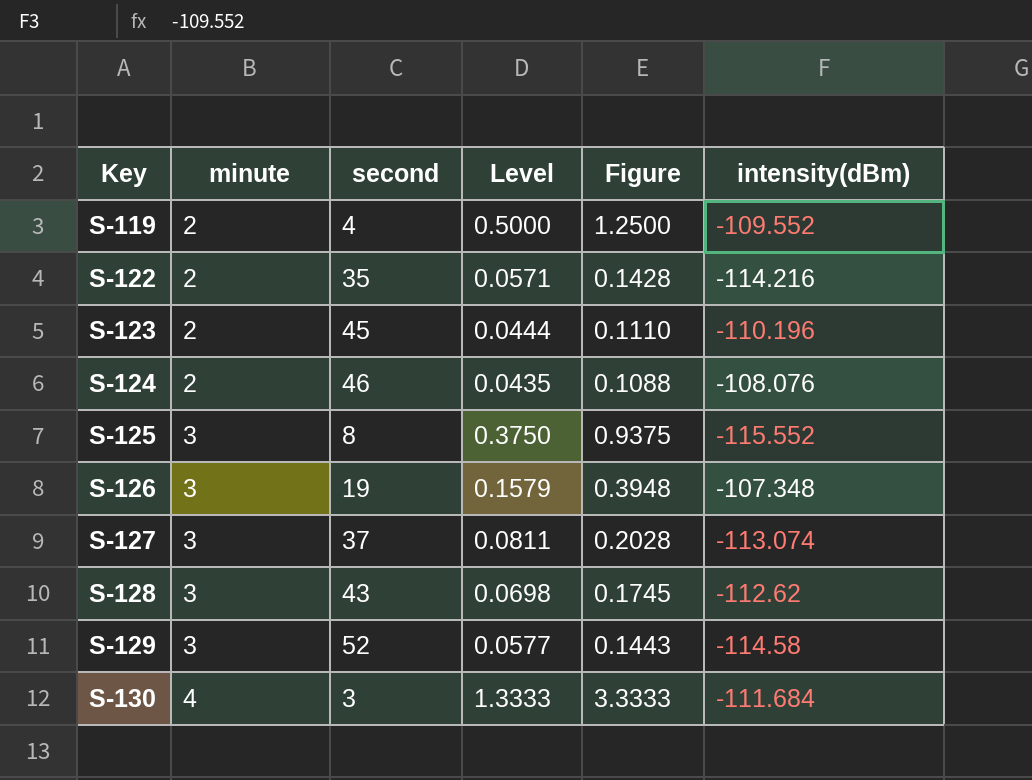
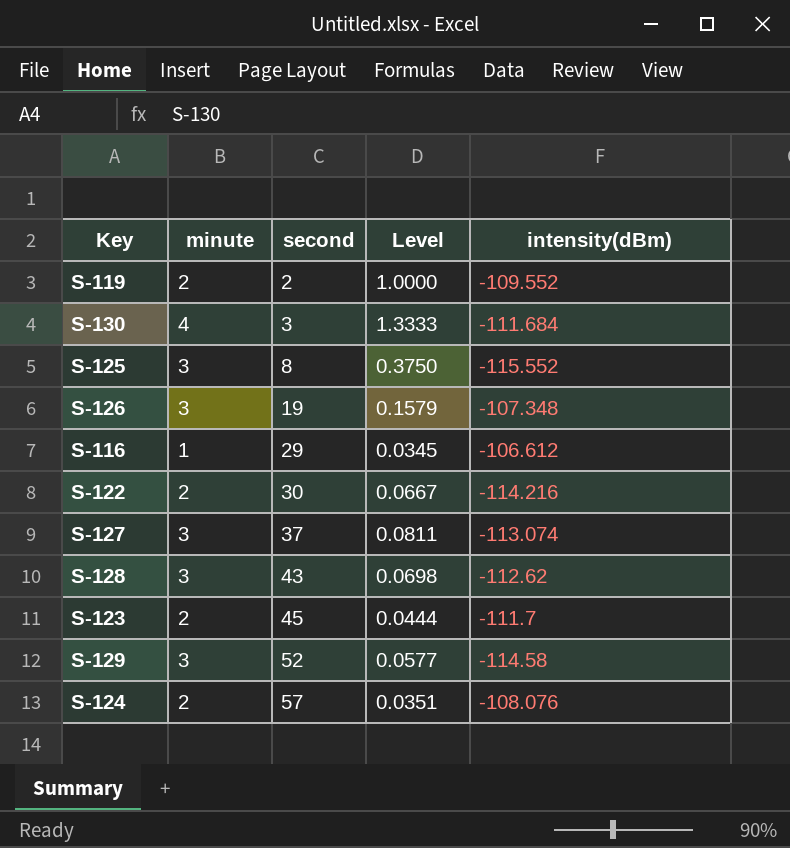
row order: Key ascending -> second ascending
column Figure | formula: [Level] * 2.5 -> none
S-119 | second: 4 -> 2
S-119 | Level: 0.5000 -> 1.0000
row S-116: none -> 1 | 29 | 0.0345 | -106.612
S-122 | second: 35 -> 30
S-122 | Level: 0.0571 -> 0.0667
S-123 | intensity(dBm): -110.196 -> -111.7
S-124 | second: 46 -> 57
S-124 | Level: 0.0435 -> 0.0351

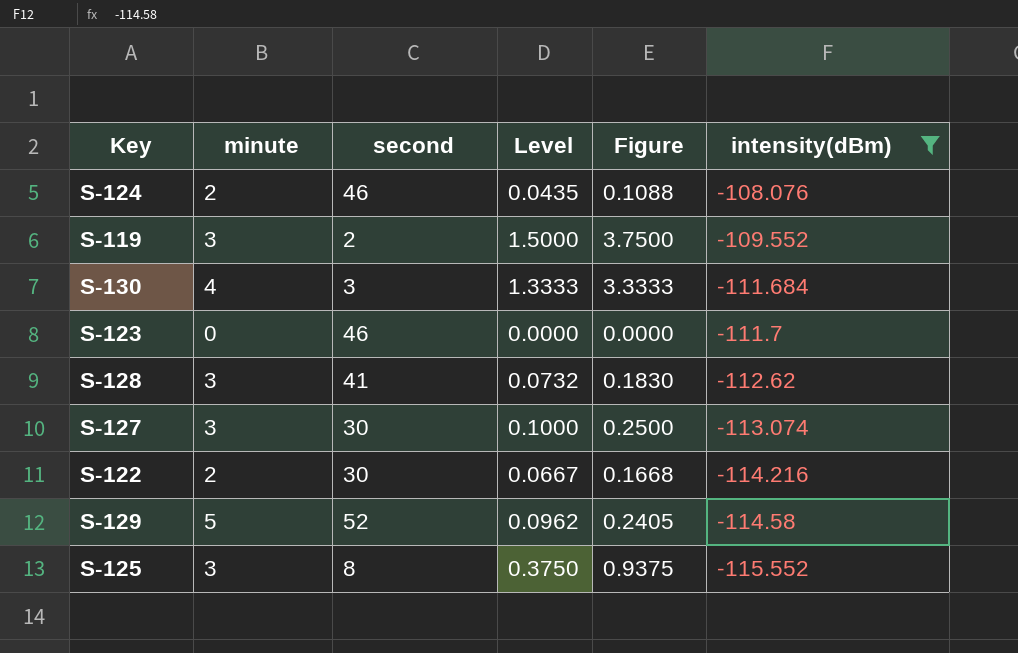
filter: none -> intensity(dBm) <= -108.076
row order: second ascending -> intensity(dBm) descending
column Figure | formula: none -> [Level] * 2.5
S-124 | second: 57 -> 46
S-124 | Level: 0.0351 -> 0.0435
S-119 | minute: 2 -> 3
S-119 | Level: 1.0000 -> 1.5000
S-123 | minute: 2 -> 0
S-123 | second: 45 -> 46
S-123 | Level: 0.0444 -> 0.0000
S-128 | second: 43 -> 41
S-128 | Level: 0.0698 -> 0.0732
S-127 | second: 37 -> 30
S-127 | Level: 0.0811 -> 0.1000
S-129 | minute: 3 -> 5
S-129 | Level: 0.0577 -> 0.0962

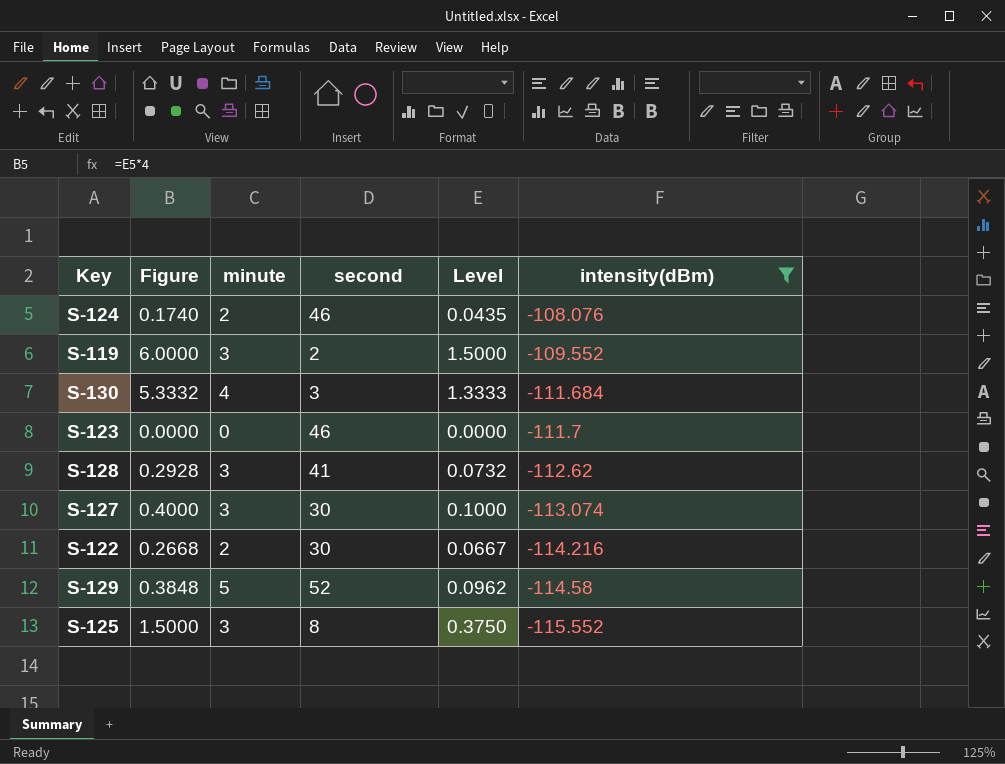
column Figure | formula: [Level] * 2.5 -> [Level] * 4
column Figure | position: 5 -> 2

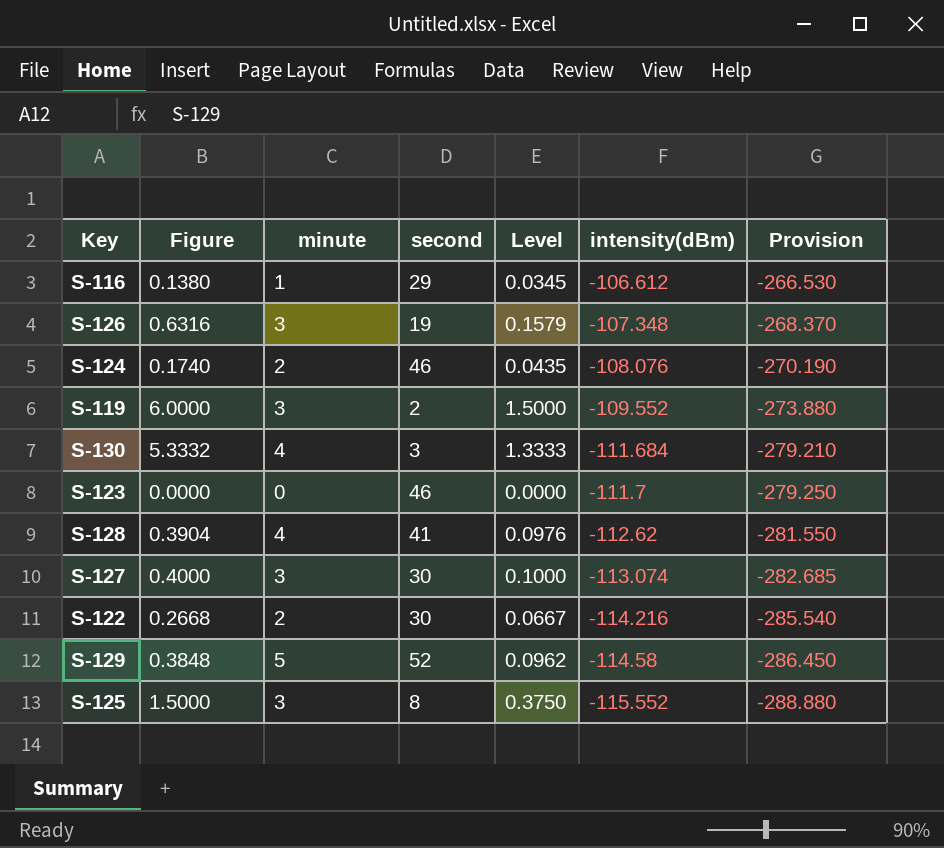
filter: intensity(dBm) <= -108.076 -> none
column Provision | formula: none -> [intensity(dBm)] * 2.5
S-128 | Figure: 0.2928 -> 0.3904
S-128 | minute: 3 -> 4
S-128 | Level: 0.0732 -> 0.0976

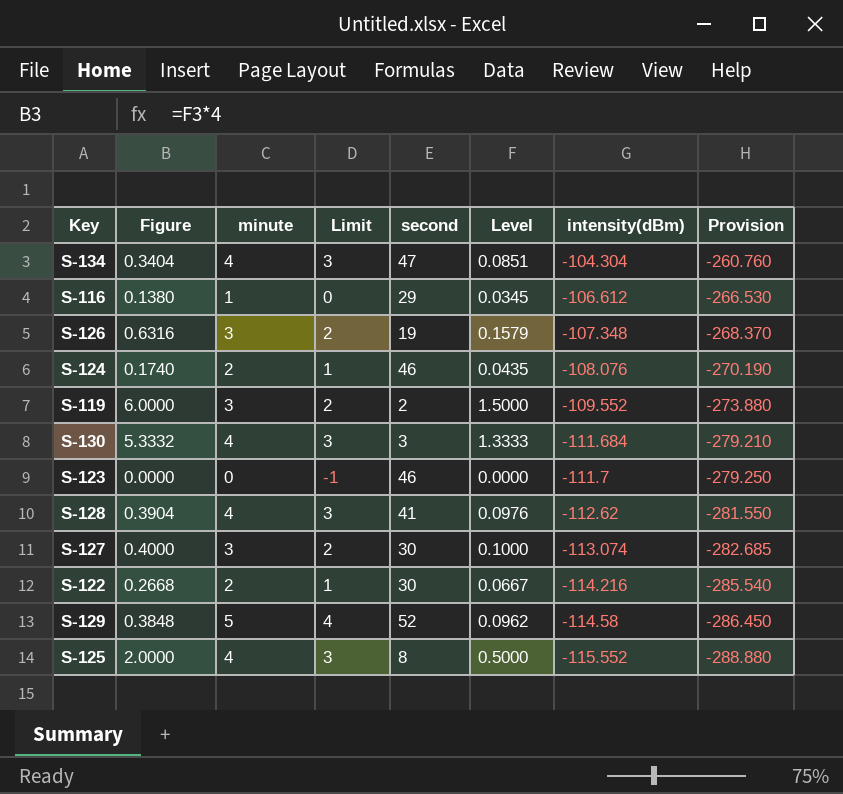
column Limit | formula: none -> [minute] - 1
row S-134: none -> 0.3404 | 4 | 3 | 47 | 0.0851 | -104.304 | -260.760
S-125 | Figure: 1.5000 -> 2.0000
S-125 | minute: 3 -> 4
S-125 | Level: 0.3750 -> 0.5000

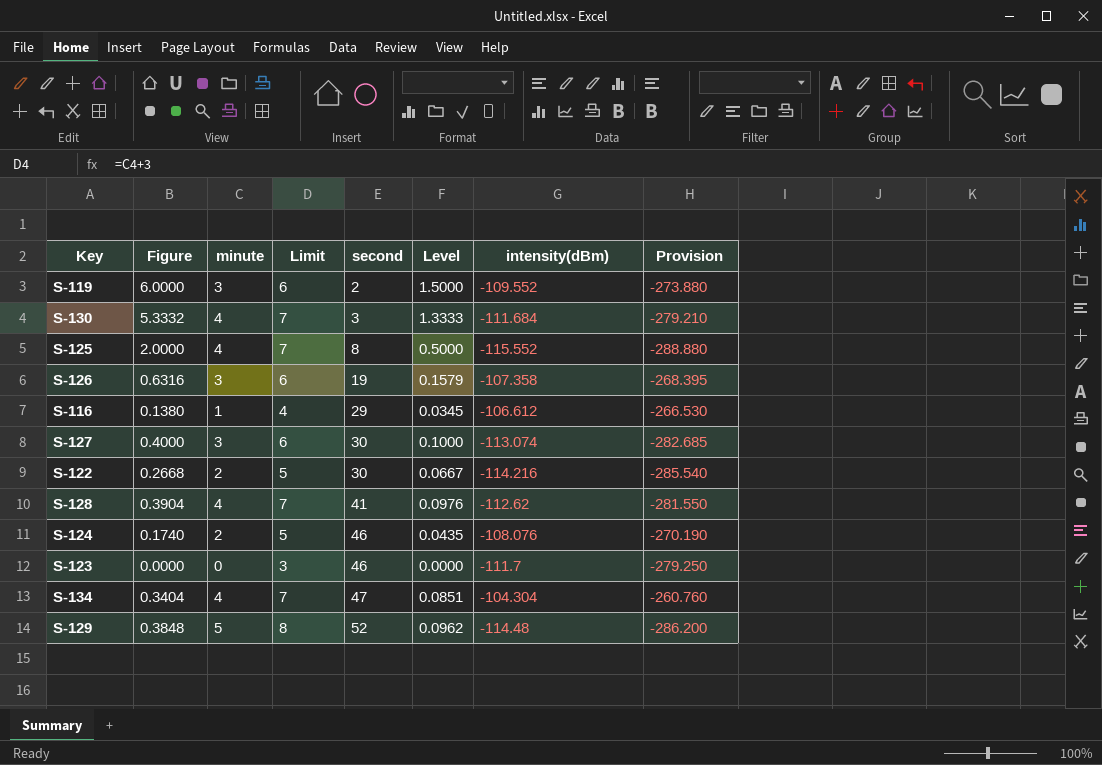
row order: intensity(dBm) descending -> second ascending
column Limit | formula: [minute] - 1 -> [minute] + 3
S-126 | intensity(dBm): -107.348 -> -107.358
S-126 | Provision: -268.370 -> -268.395
S-129 | intensity(dBm): -114.58 -> -114.48
S-129 | Provision: -286.450 -> -286.200

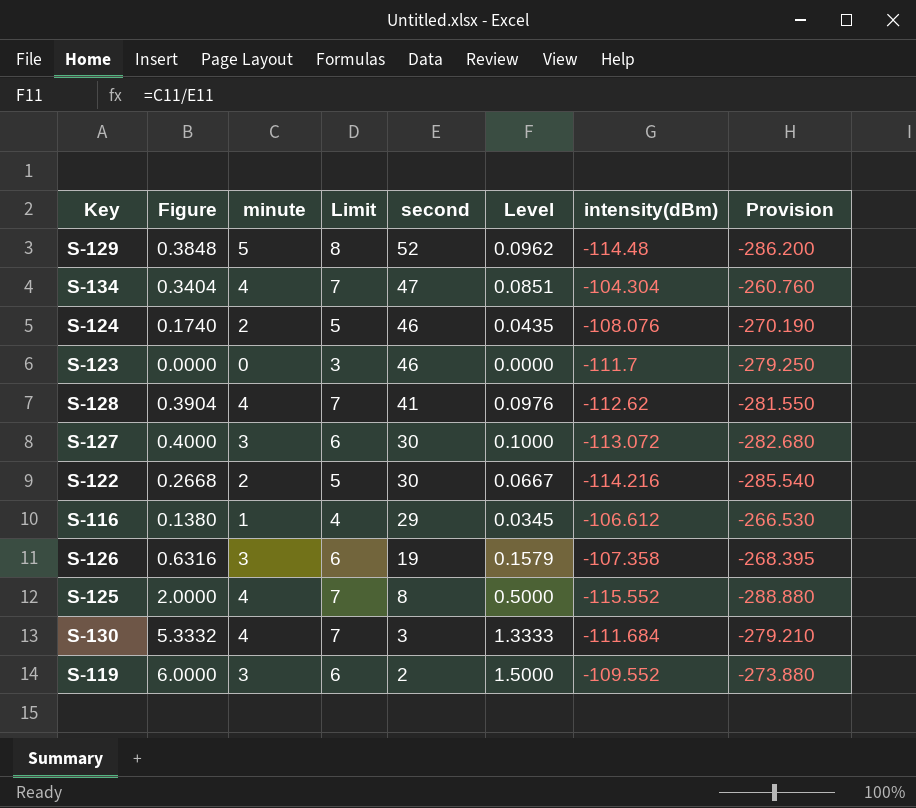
row order: second ascending -> second descending
S-127 | intensity(dBm): -113.074 -> -113.072
S-127 | Provision: -282.685 -> -282.680

